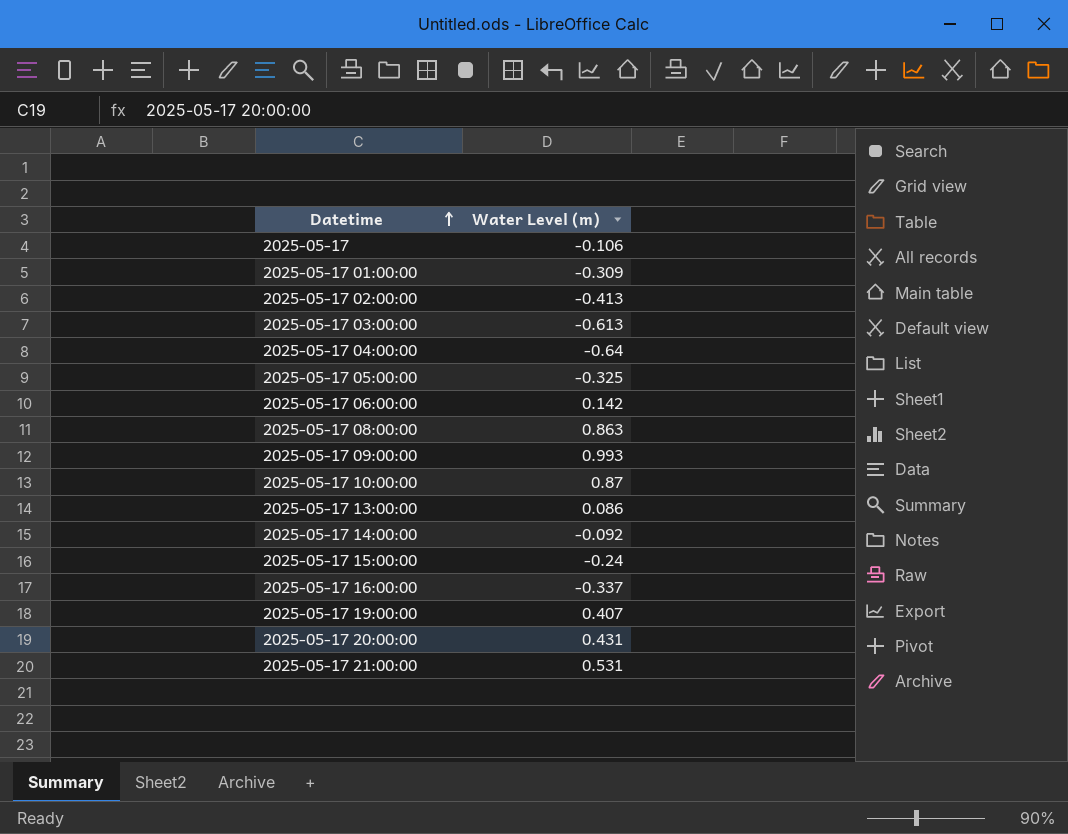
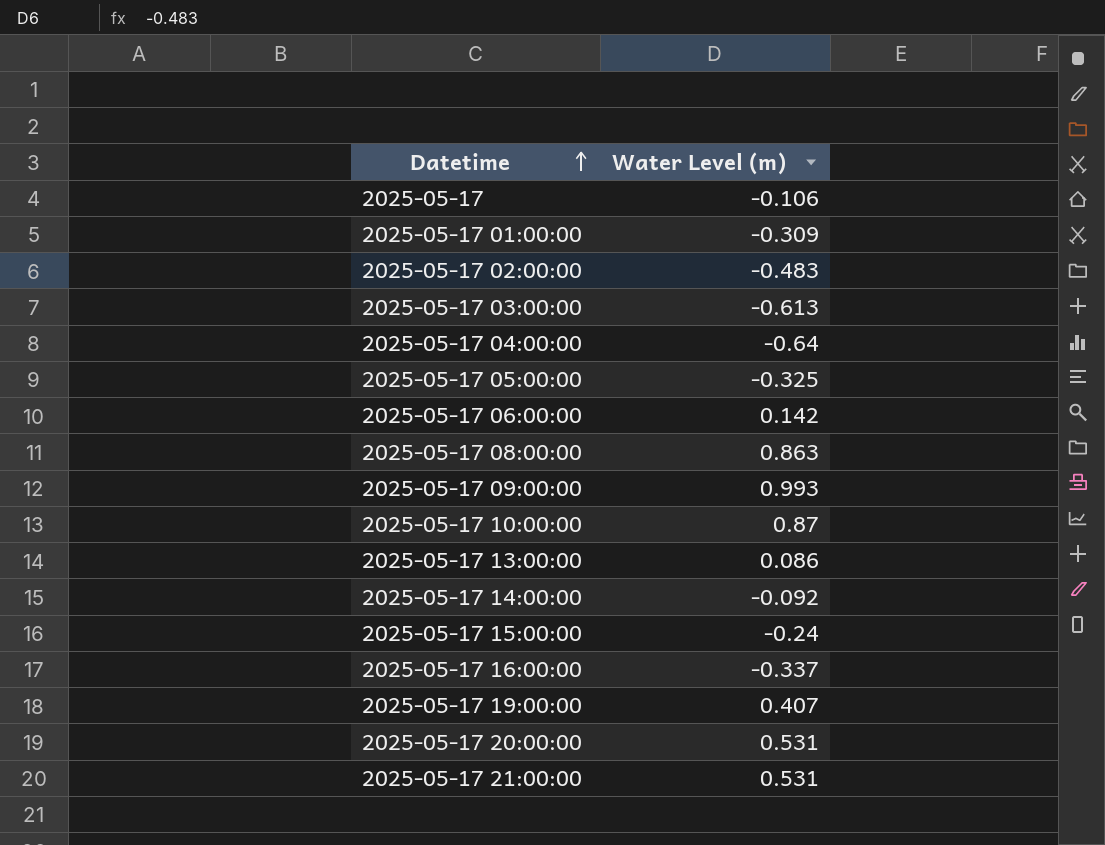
2025-05-17 02:00:00 | Water Level (m): -0.413 -> -0.483
2025-05-17 20:00:00 | Water Level (m): 0.431 -> 0.531

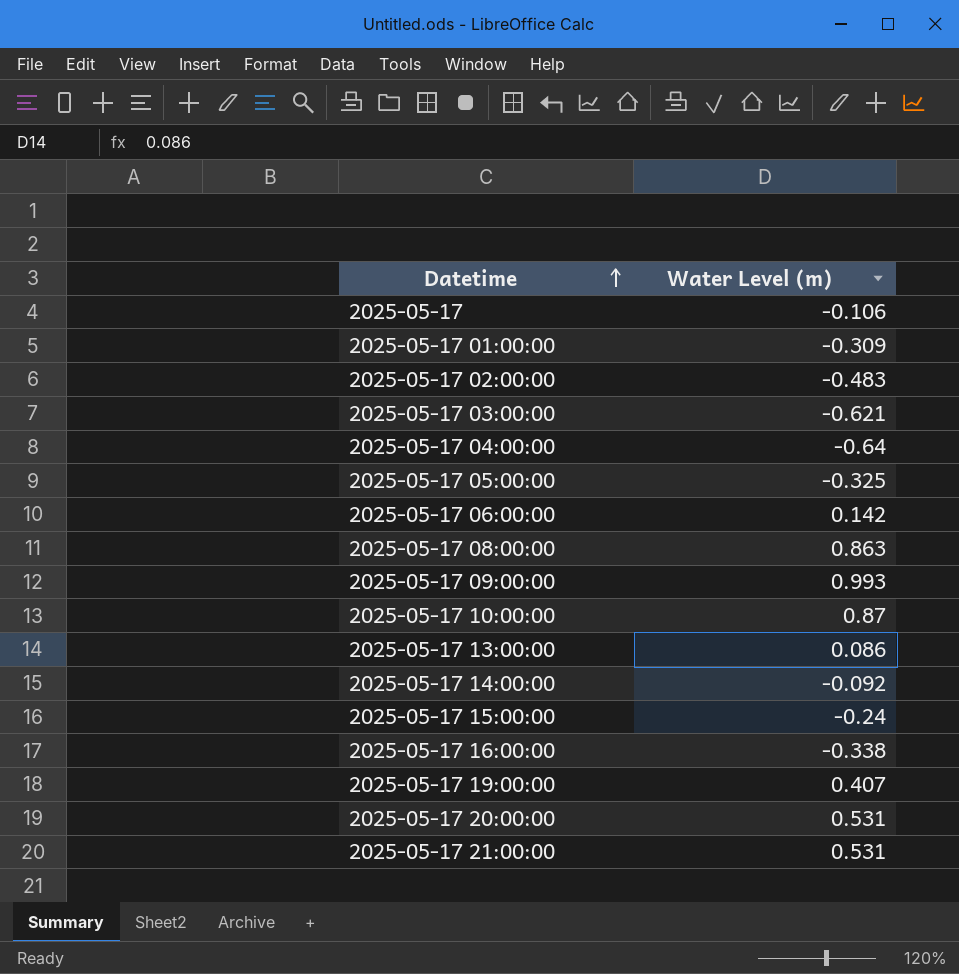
2025-05-17 03:00:00 | Water Level (m): -0.613 -> -0.621
2025-05-17 16:00:00 | Water Level (m): -0.337 -> -0.338

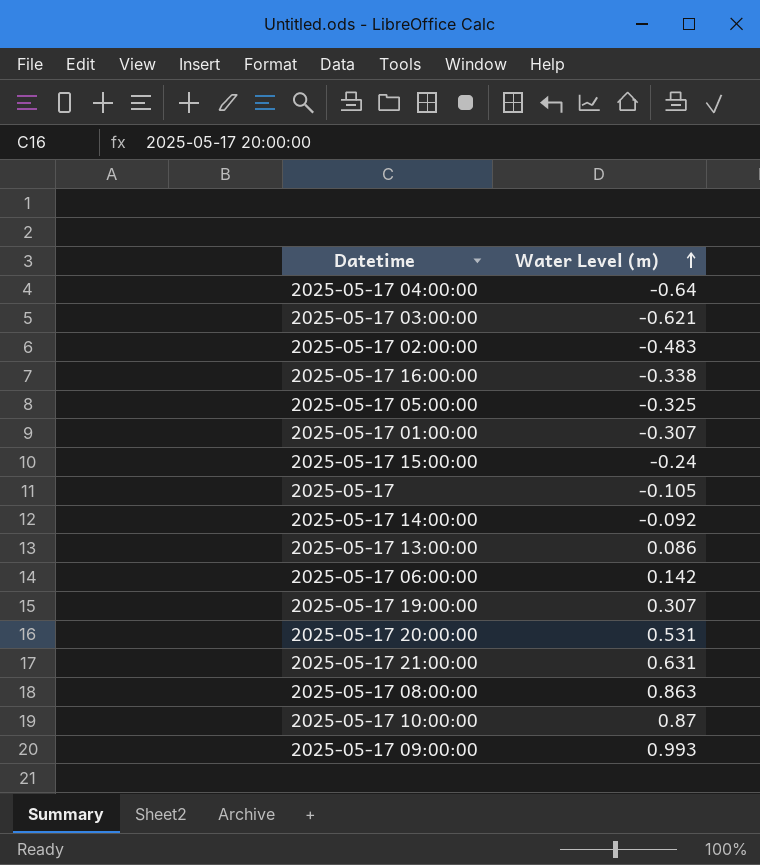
row order: Datetime ascending -> Water Level (m) ascending
2025-05-17 01:00:00 | Water Level (m): -0.309 -> -0.307
2025-05-17 | Water Level (m): -0.106 -> -0.105
2025-05-17 19:00:00 | Water Level (m): 0.407 -> 0.307
2025-05-17 21:00:00 | Water Level (m): 0.531 -> 0.631

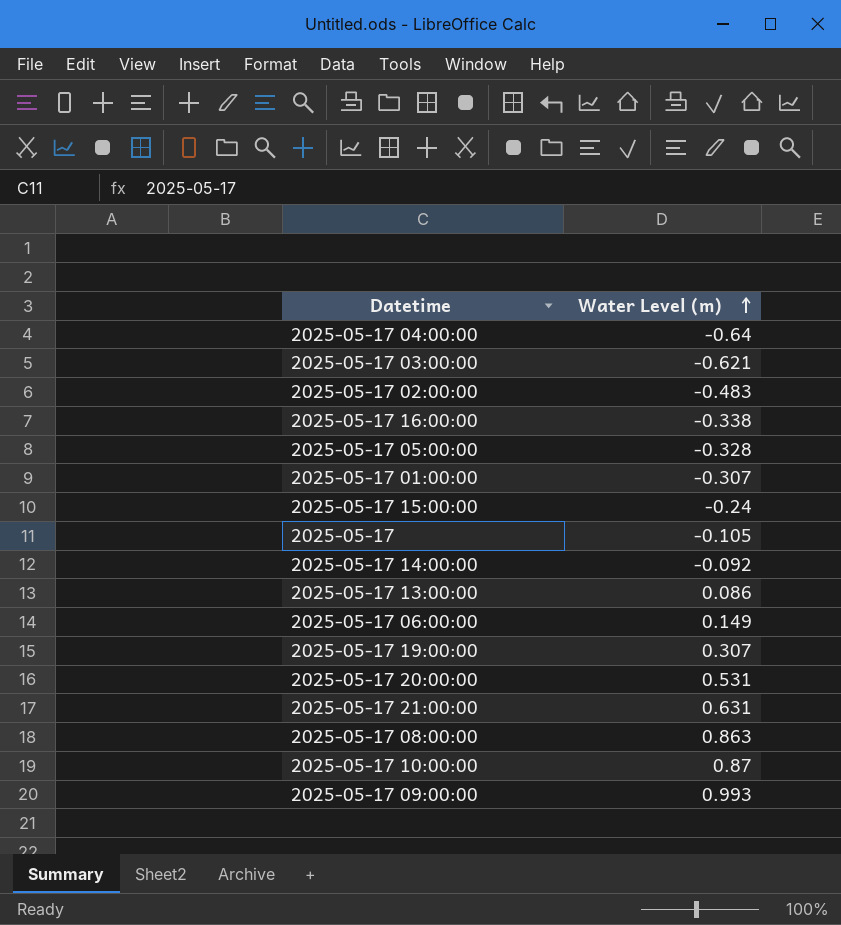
2025-05-17 05:00:00 | Water Level (m): -0.325 -> -0.328
2025-05-17 06:00:00 | Water Level (m): 0.142 -> 0.149

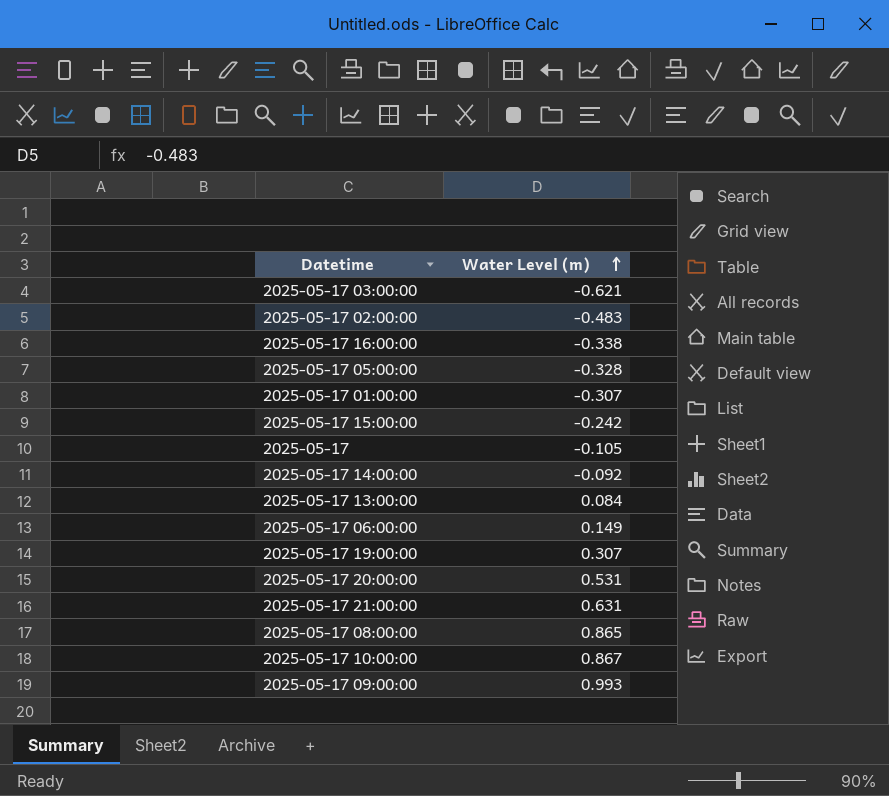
row 2025-05-17 04:00:00: -0.64 -> none
2025-05-17 15:00:00 | Water Level (m): -0.24 -> -0.242
2025-05-17 13:00:00 | Water Level (m): 0.086 -> 0.084
2025-05-17 08:00:00 | Water Level (m): 0.863 -> 0.865
2025-05-17 10:00:00 | Water Level (m): 0.87 -> 0.867

